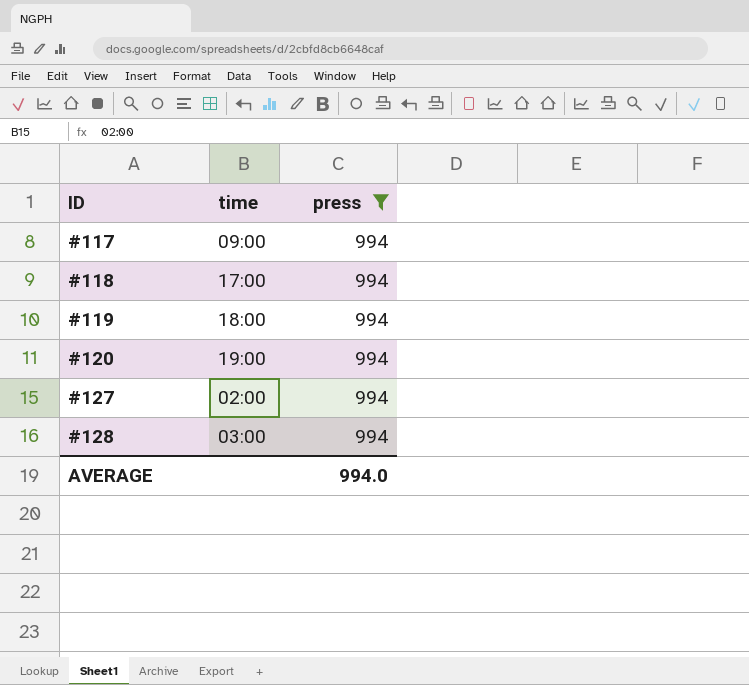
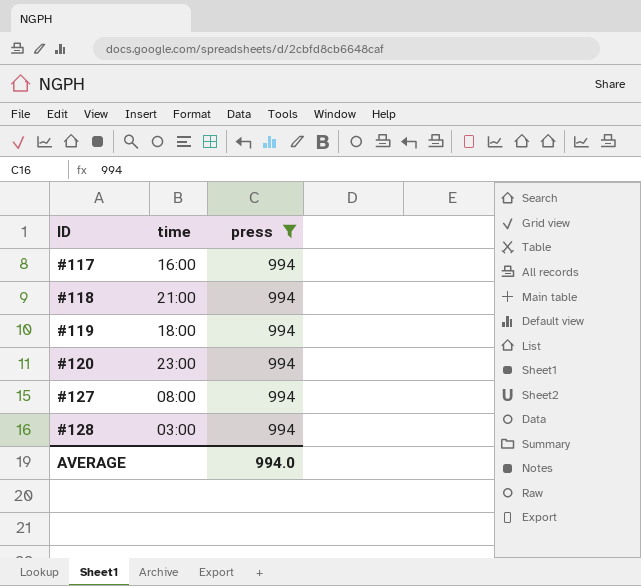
#117 | time: 09:00 -> 16:00
#118 | time: 17:00 -> 21:00
#120 | time: 19:00 -> 23:00
#127 | time: 02:00 -> 08:00

